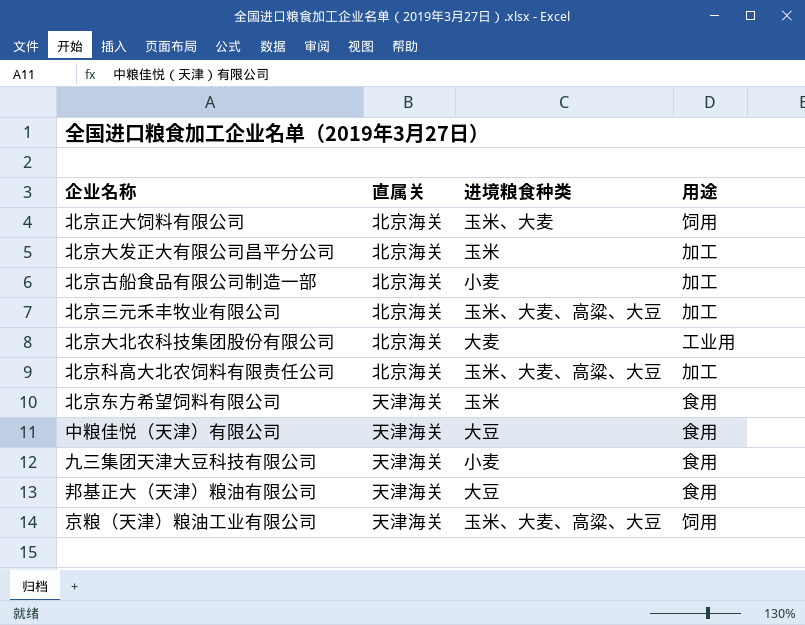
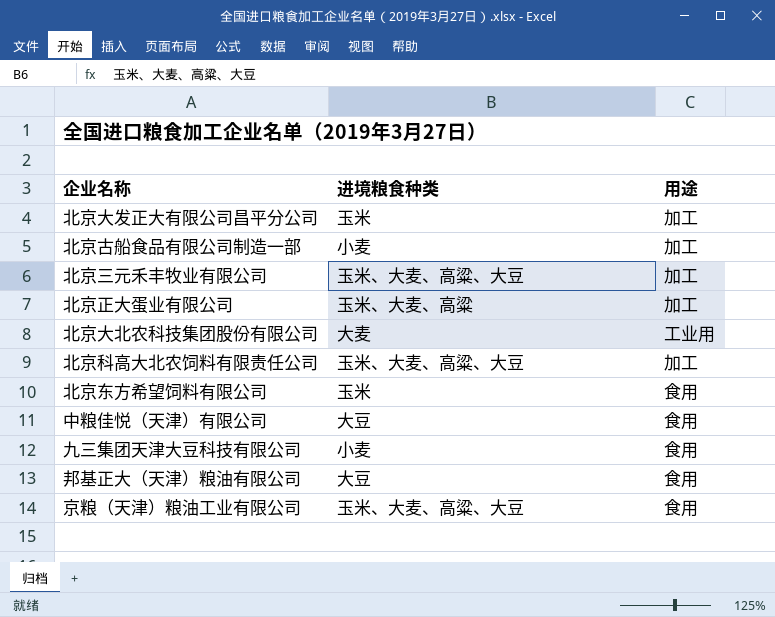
column 直属关 | position: 2 -> none
row 北京正大饲料有限公司: 北京海关 | 玉米、大麦 | 饲用 -> none
row 北京正大蛋业有限公司: none -> 玉米、大麦、高粱 | 加工
京粮（天津）粮油工业有限公司 | 用途: 饲用 -> 食用

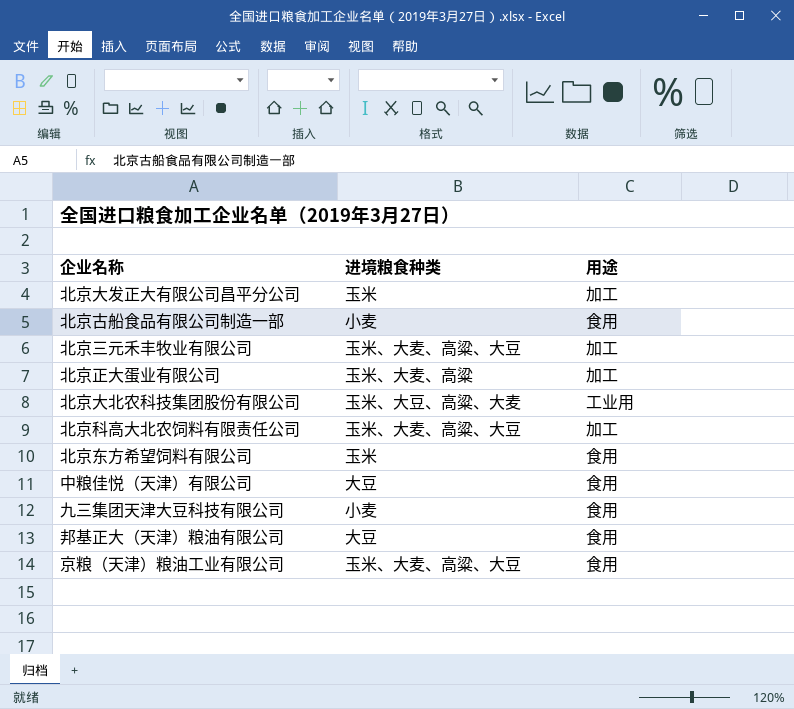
北京古船食品有限公司制造一部 | 用途: 加工 -> 食用
北京大北农科技集团股份有限公司 | 进境粮食种类: 大麦 -> 玉米、大豆、高粱、大麦

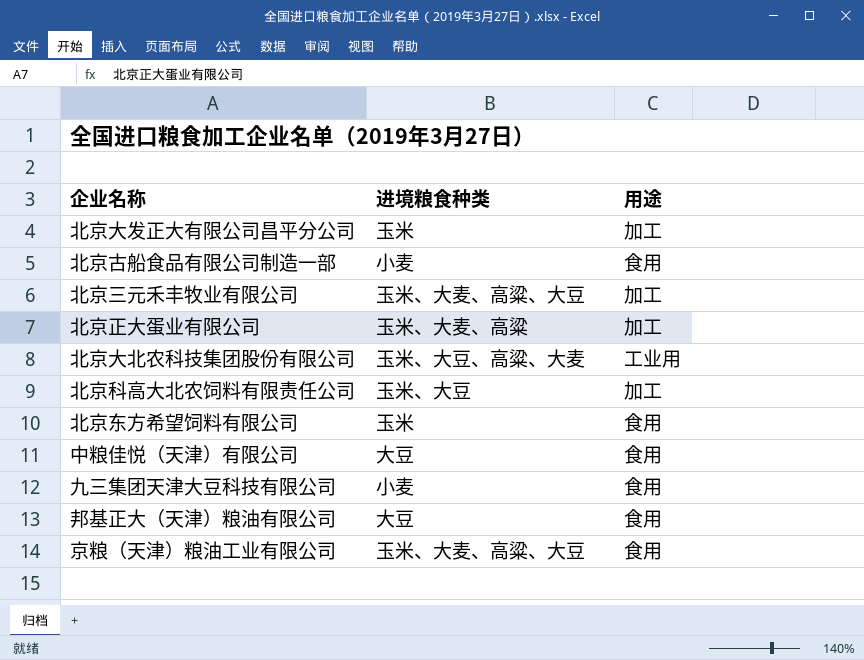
北京科高大北农饲料有限责任公司 | 进境粮食种类: 玉米、大麦、高粱、大豆 -> 玉米、大豆

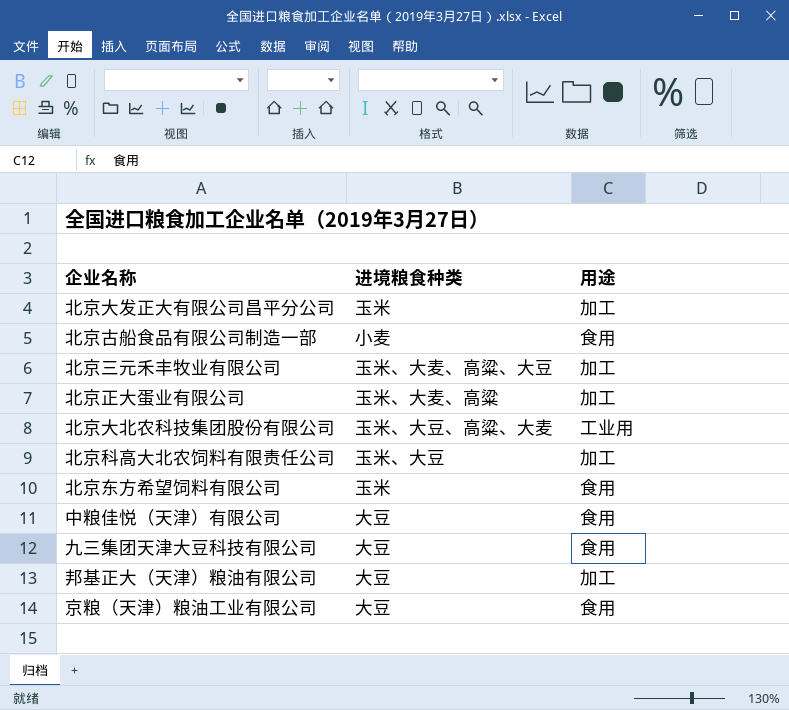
九三集团天津大豆科技有限公司 | 进境粮食种类: 小麦 -> 大豆
邦基正大（天津）粮油有限公司 | 用途: 食用 -> 加工
京粮（天津）粮油工业有限公司 | 进境粮食种类: 玉米、大麦、高粱、大豆 -> 大豆

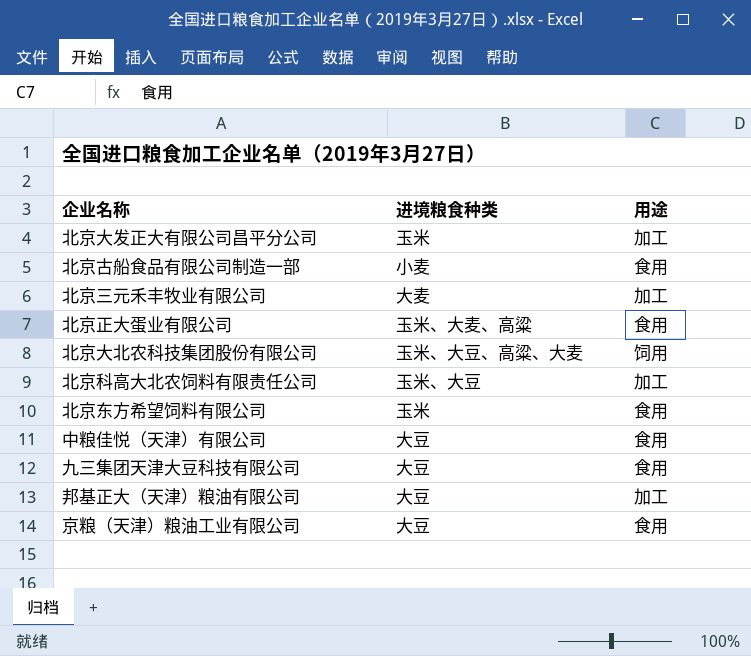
北京三元禾丰牧业有限公司 | 进境粮食种类: 玉米、大麦、高粱、大豆 -> 大麦
北京正大蛋业有限公司 | 用途: 加工 -> 食用
北京大北农科技集团股份有限公司 | 用途: 工业用 -> 饲用

